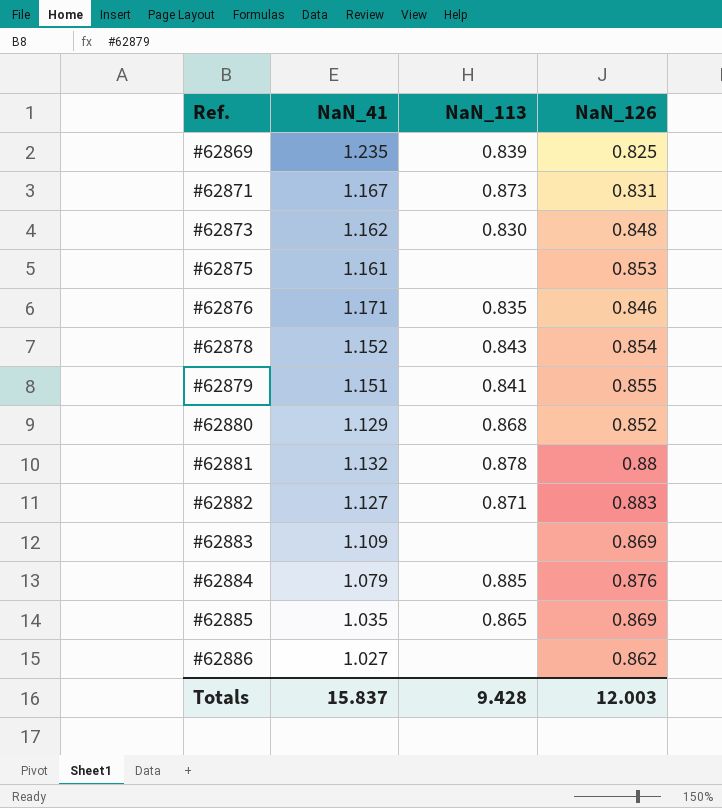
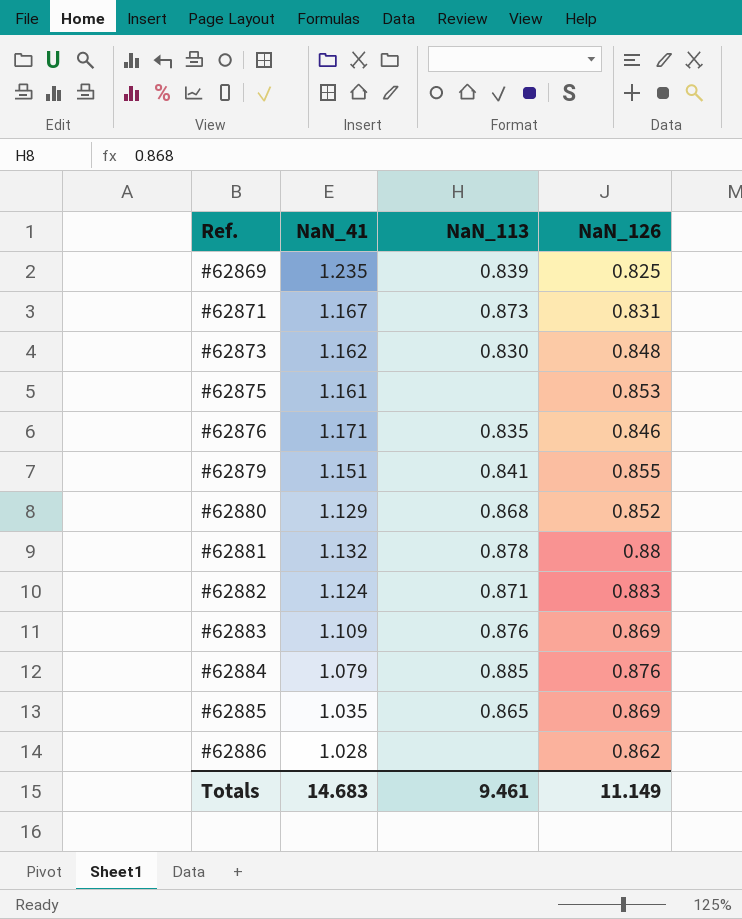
row #62878: 1.152 | 0.843 | 0.854 -> none
#62882 | NaN_41: 1.127 -> 1.124
#62883 | NaN_113: none -> 0.876
#62886 | NaN_41: 1.027 -> 1.028
Totals | NaN_41: 15.837 -> 14.683
Totals | NaN_113: 9.428 -> 9.461
Totals | NaN_126: 12.003 -> 11.149

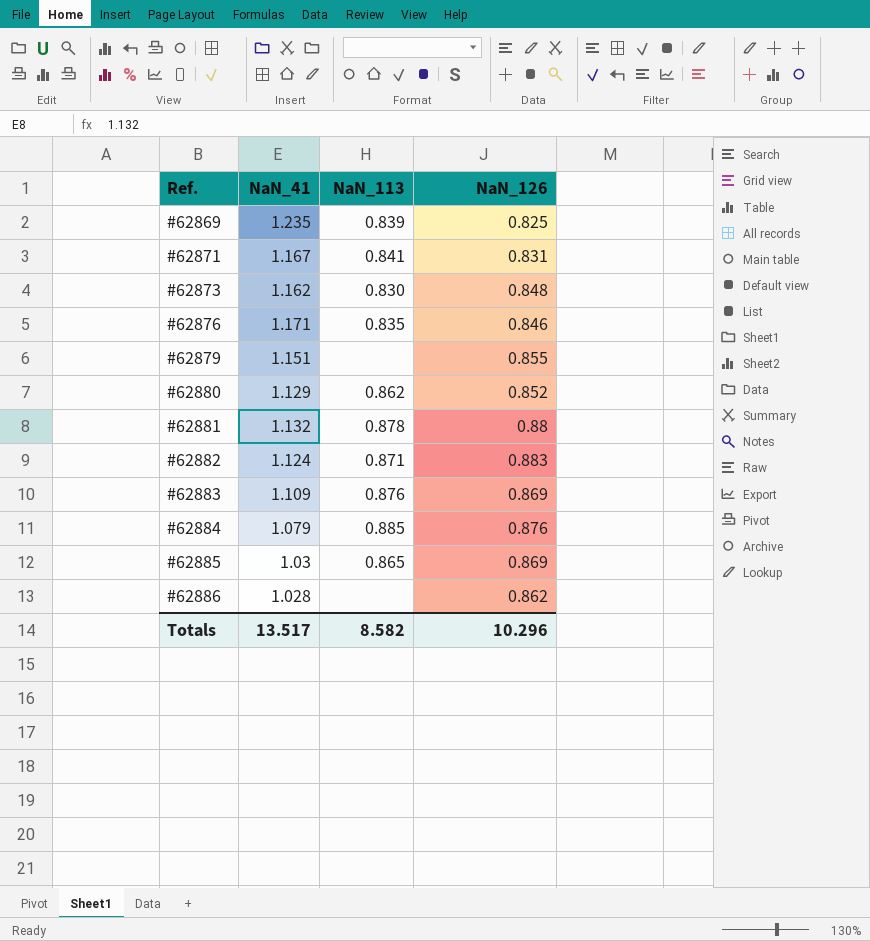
row #62875: 1.161 | none | 0.853 -> none
#62871 | NaN_113: 0.873 -> 0.841
#62879 | NaN_113: 0.841 -> none
#62880 | NaN_113: 0.868 -> 0.862
#62885 | NaN_41: 1.035 -> 1.03
Totals | NaN_41: 14.683 -> 13.517
Totals | NaN_113: 9.461 -> 8.582
Totals | NaN_126: 11.149 -> 10.296

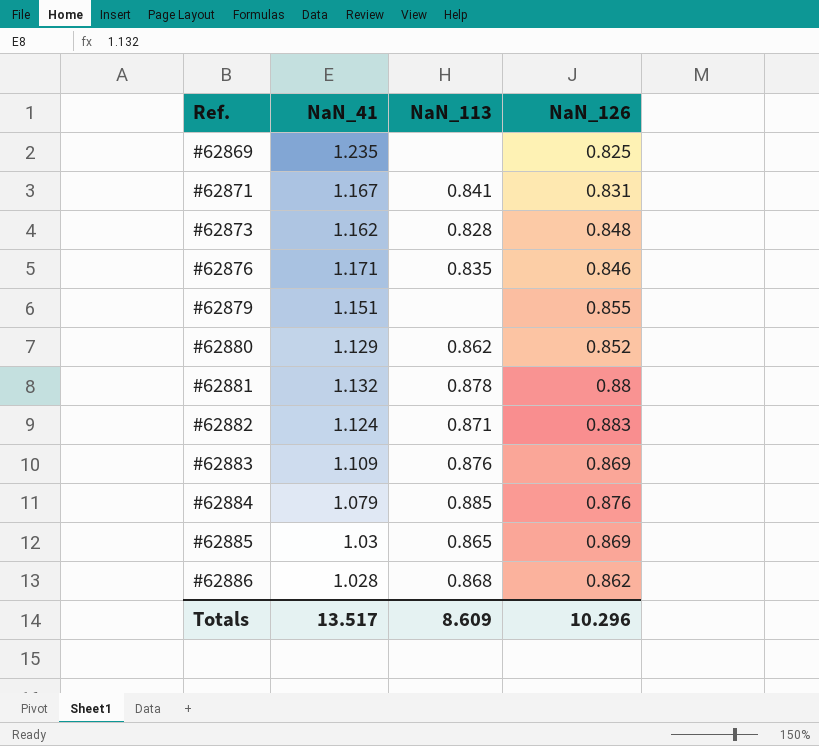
#62869 | NaN_113: 0.839 -> none
#62873 | NaN_113: 0.830 -> 0.828
#62886 | NaN_113: none -> 0.868
Totals | NaN_113: 8.582 -> 8.609

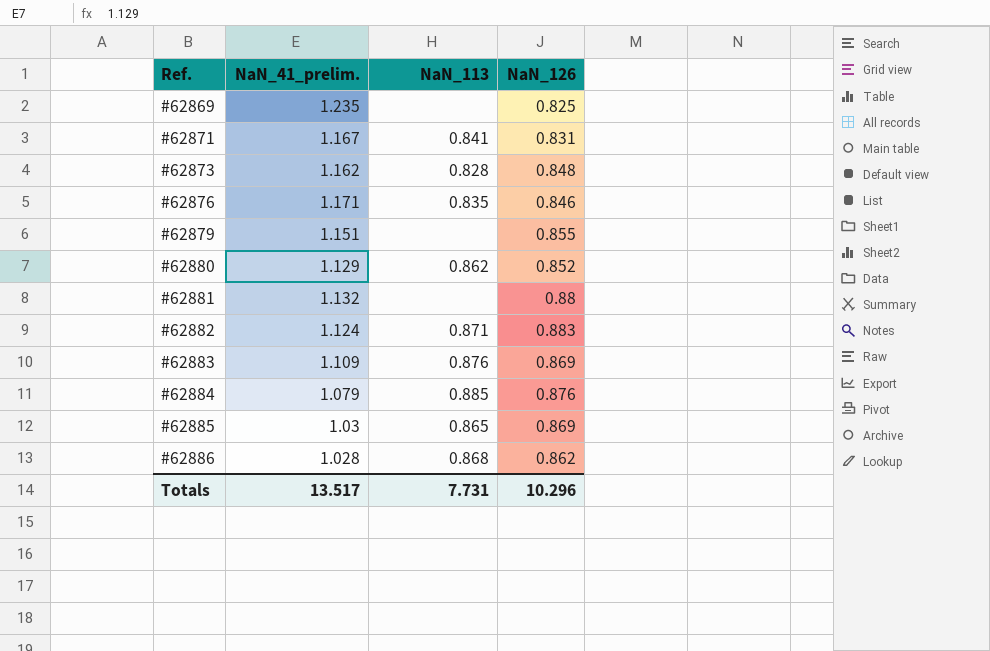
column name: NaN_41 -> NaN_41_prelim.
#62881 | NaN_113: 0.878 -> none
Totals | NaN_113: 8.609 -> 7.731

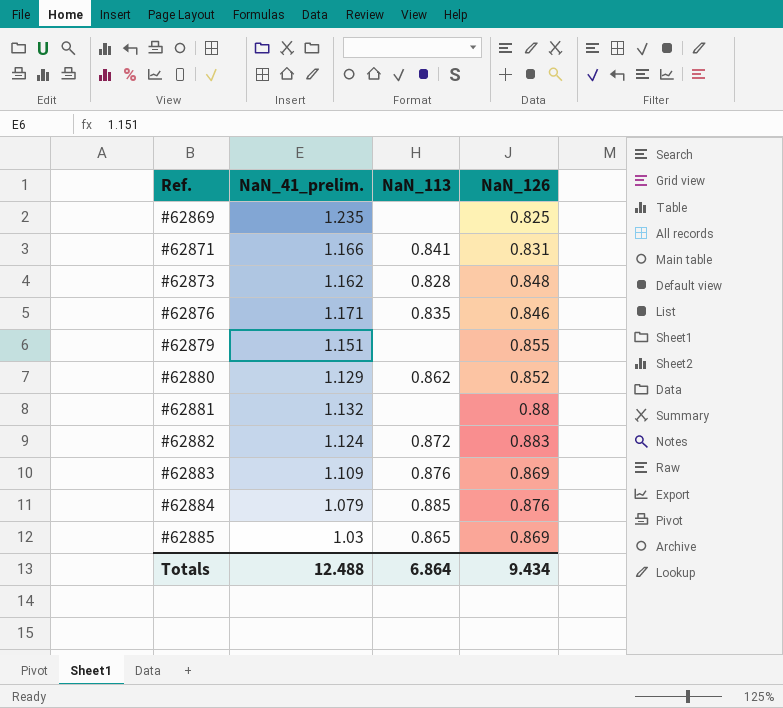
row #62886: 1.028 | 0.868 | 0.862 -> none
#62871 | NaN_41_prelim.: 1.167 -> 1.166
#62882 | NaN_113: 0.871 -> 0.872
Totals | NaN_41_prelim.: 13.517 -> 12.488
Totals | NaN_113: 7.731 -> 6.864
Totals | NaN_126: 10.296 -> 9.434

